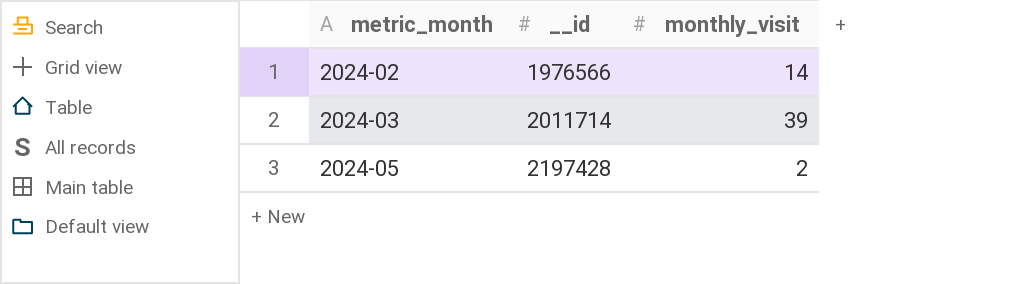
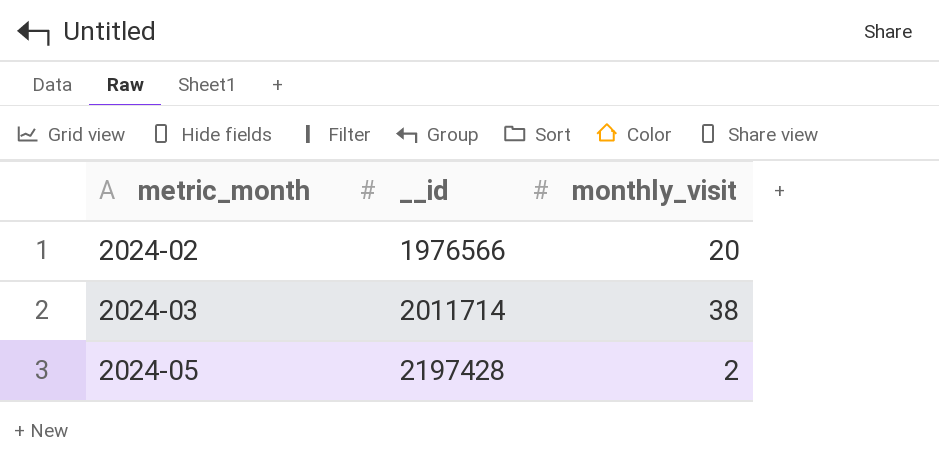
2024-02 | monthly_visit: 14 -> 20
2024-03 | monthly_visit: 39 -> 38

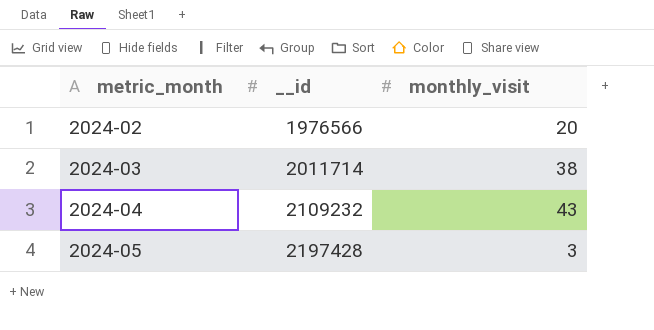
row 2024-04: none -> 2109232 | 43
2024-05 | monthly_visit: 2 -> 3

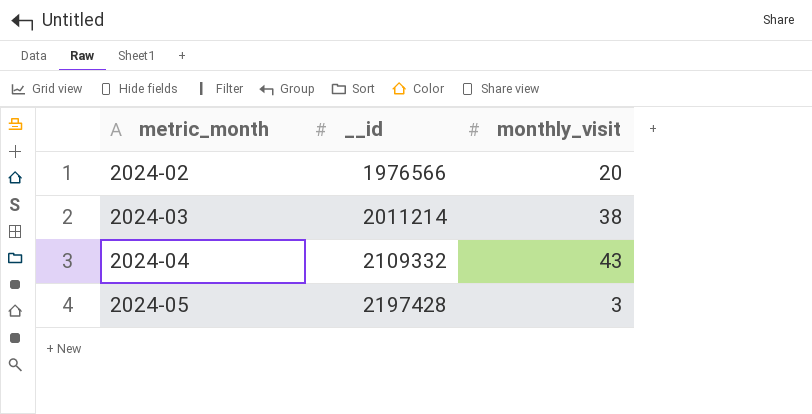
2024-03 | __id: 2011714 -> 2011214
2024-04 | __id: 2109232 -> 2109332

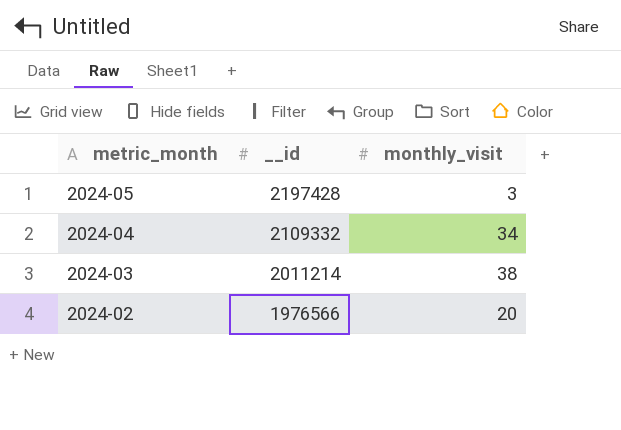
row order: metric_month ascending -> metric_month descending
2024-04 | monthly_visit: 43 -> 34

